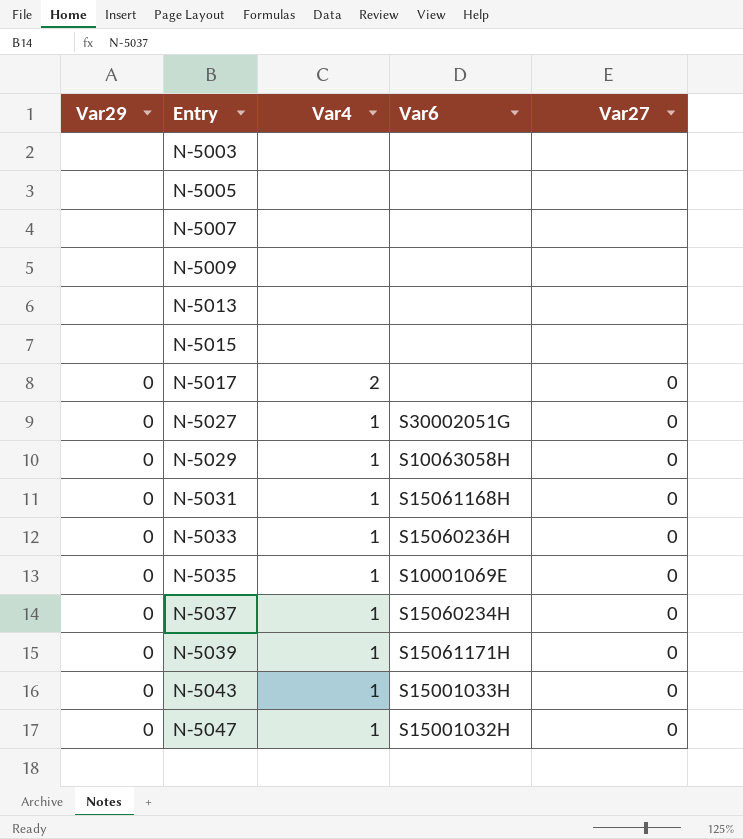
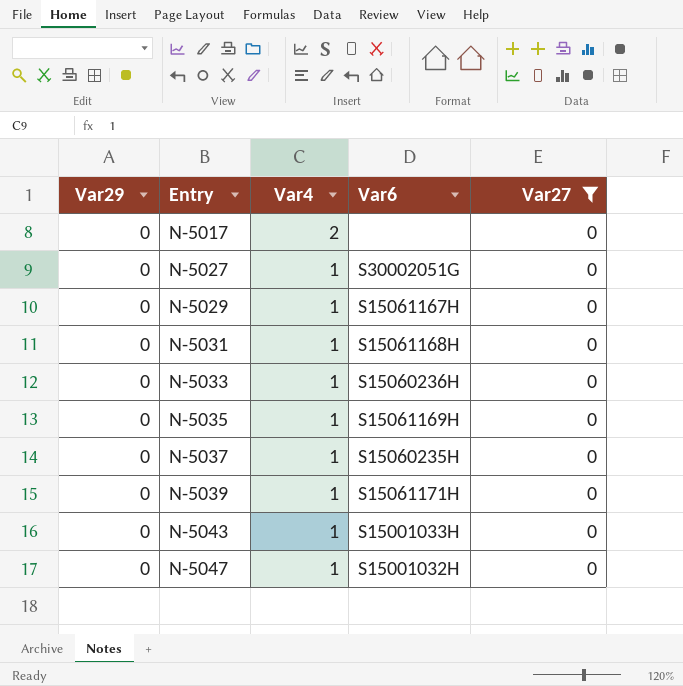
filter: none -> Var27 = 0
N-5029 | Var6: S10063058H -> S15061167H
N-5035 | Var6: S10001069E -> S15061169H
N-5037 | Var6: S15060234H -> S15060235H

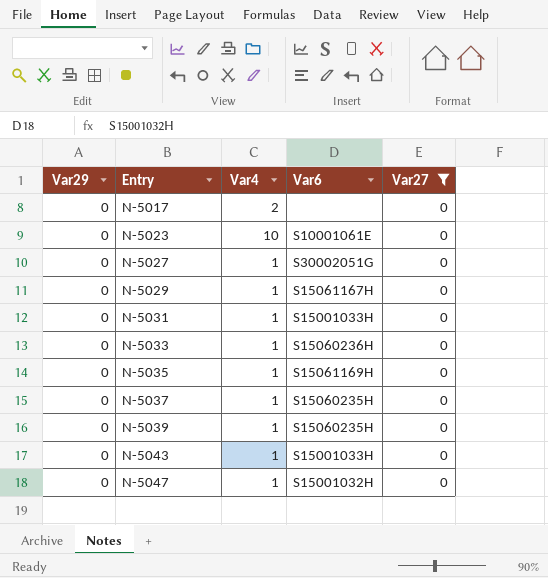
row N-5023: none -> 0 | 10 | S10001061E | 0
N-5031 | Var6: S15061168H -> S15001033H
N-5039 | Var6: S15061171H -> S15060235H

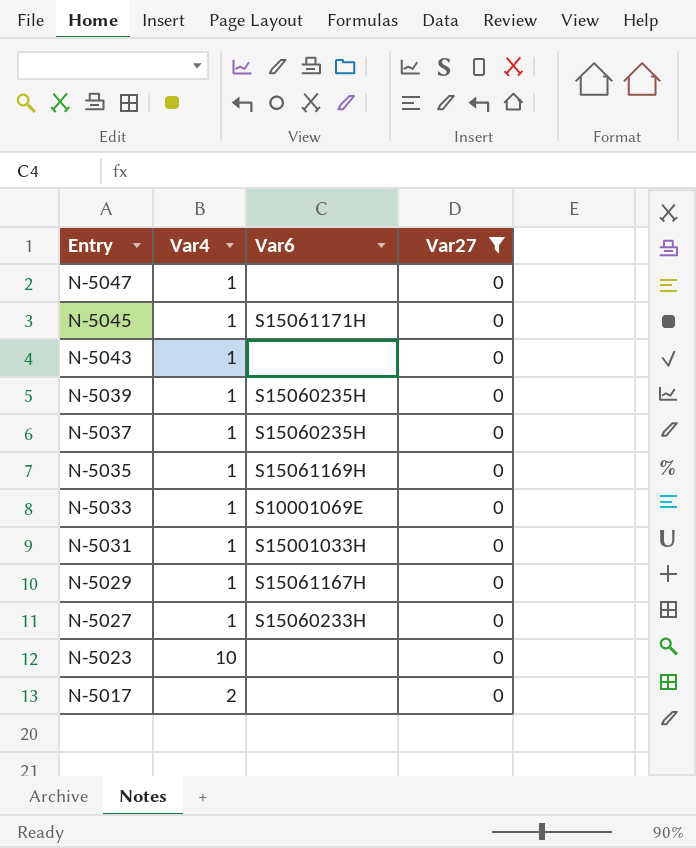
row order: Entry ascending -> Entry descending
column Var29 | position: 1 -> none
N-5047 | Var6: S15001032H -> none
row N-5045: none -> 1 | S15061171H | 0
N-5043 | Var6: S15001033H -> none
N-5033 | Var6: S15060236H -> S10001069E
N-5027 | Var6: S30002051G -> S15060233H
N-5023 | Var6: S10001061E -> none

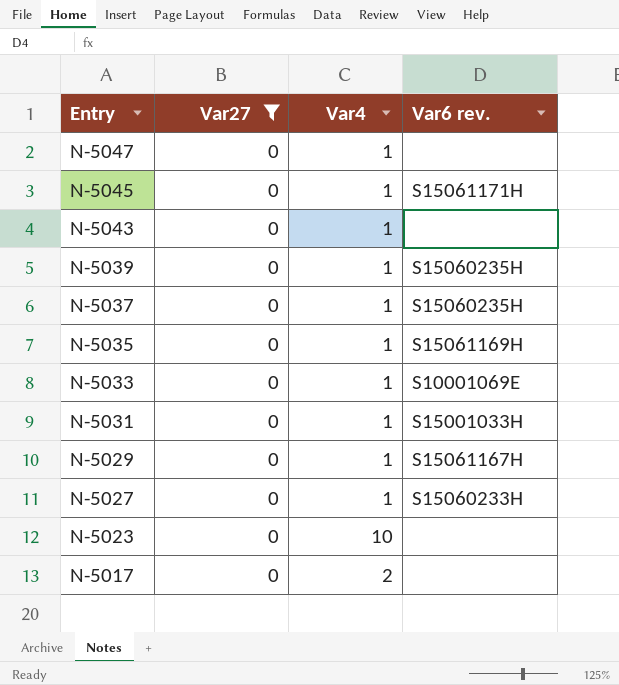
column Var27 | position: 4 -> 2
column name: Var6 -> Var6 rev.

